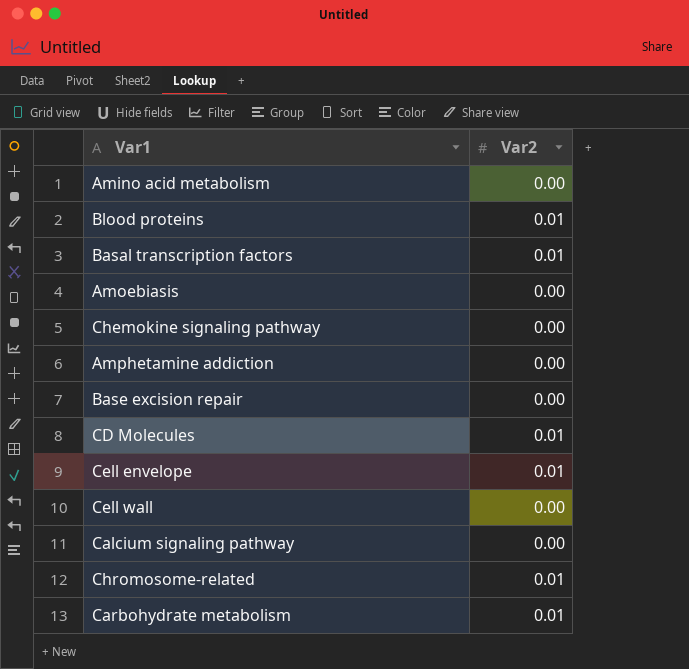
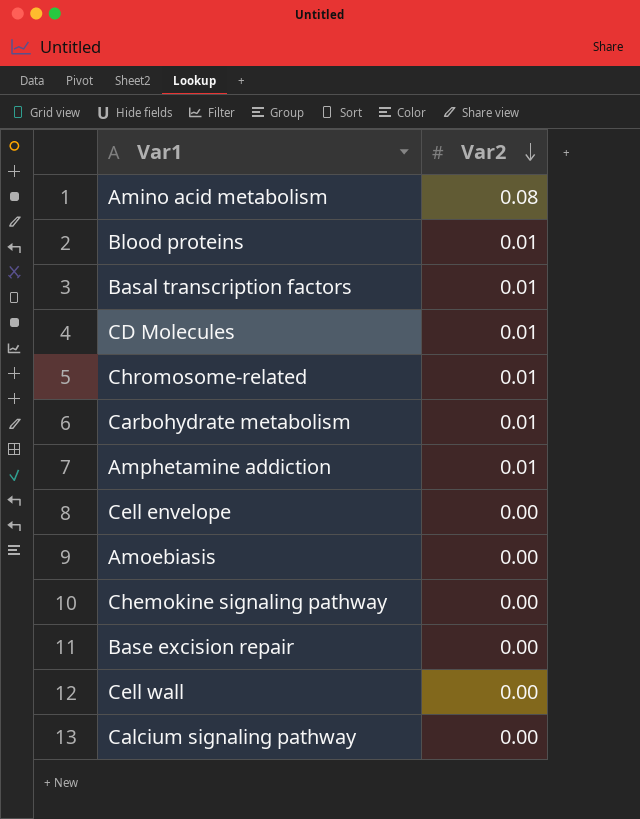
row order: none -> Var2 descending
Amino acid metabolism | Var2: 0.00 -> 0.08
Amphetamine addiction | Var2: 0.00 -> 0.01
Cell envelope | Var2: 0.01 -> 0.00

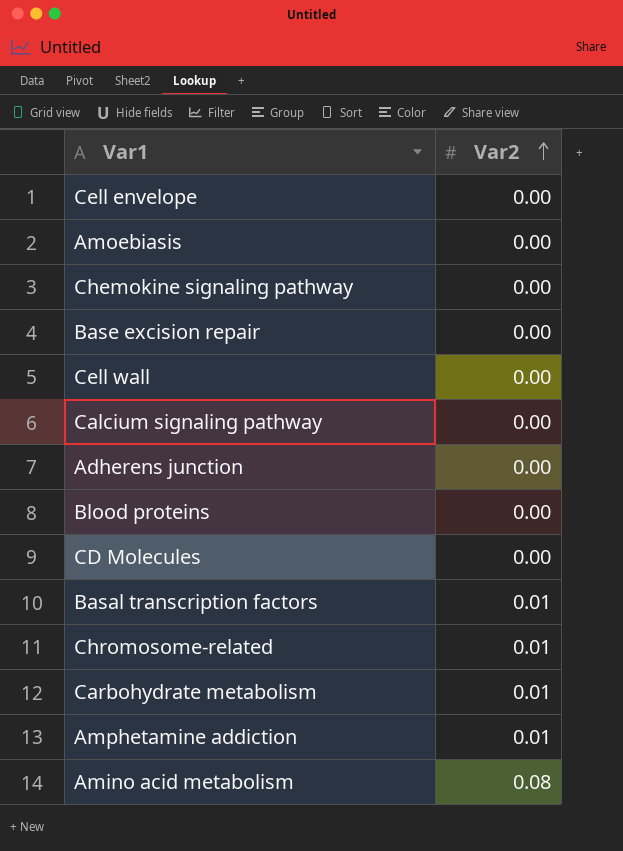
row order: Var2 descending -> Var2 ascending
row Adherens junction: none -> 0.00
Blood proteins | Var2: 0.01 -> 0.00
CD Molecules | Var2: 0.01 -> 0.00

